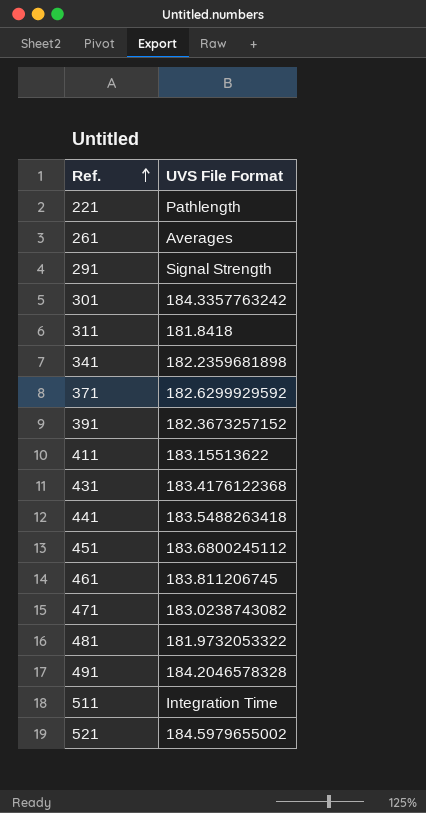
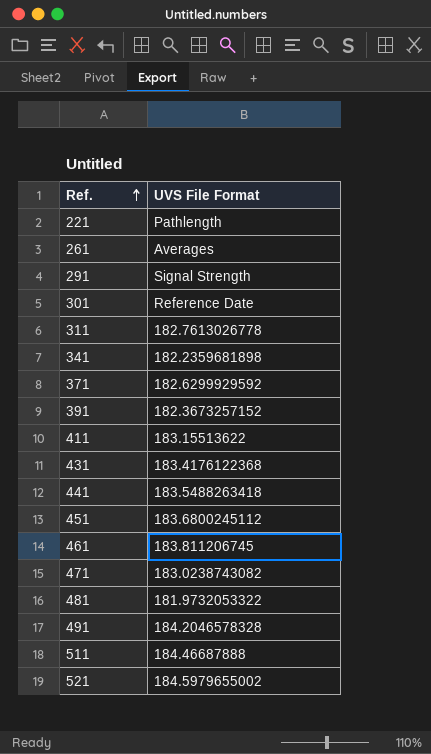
301 | UVS File Format: 184.3357763242 -> Reference Date
311 | UVS File Format: 181.8418 -> 182.7613026778
511 | UVS File Format: Integration Time -> 184.46687888

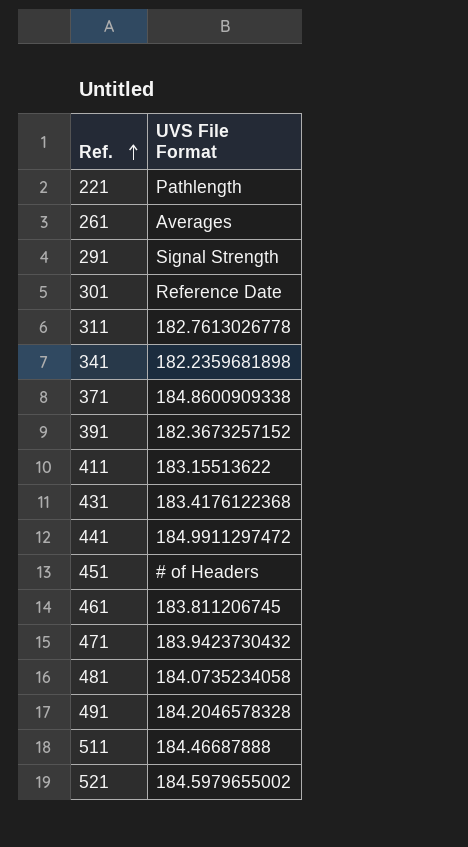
371 | UVS File Format: 182.6299929592 -> 184.8600909338
441 | UVS File Format: 183.5488263418 -> 184.9911297472
451 | UVS File Format: 183.6800245112 -> # of Headers
471 | UVS File Format: 183.0238743082 -> 183.9423730432
481 | UVS File Format: 181.9732053322 -> 184.0735234058

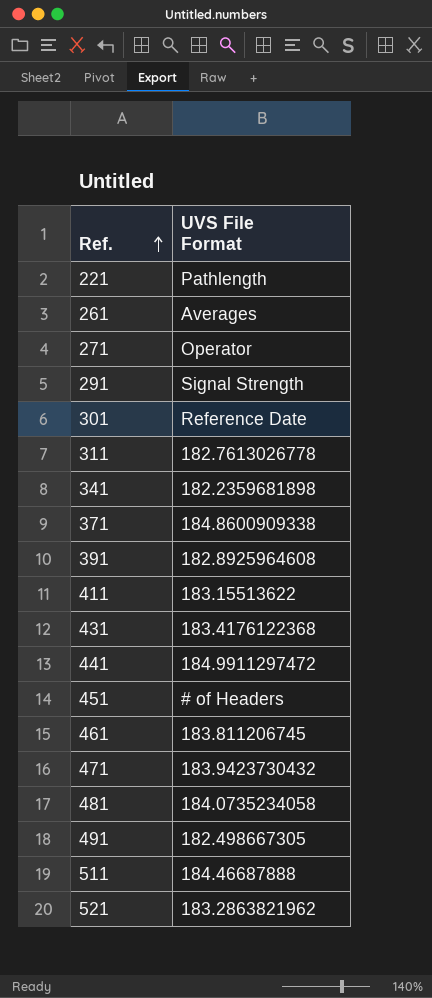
row 271: none -> Operator
391 | UVS File Format: 182.3673257152 -> 182.8925964608
491 | UVS File Format: 184.2046578328 -> 182.498667305
521 | UVS File Format: 184.5979655002 -> 183.2863821962

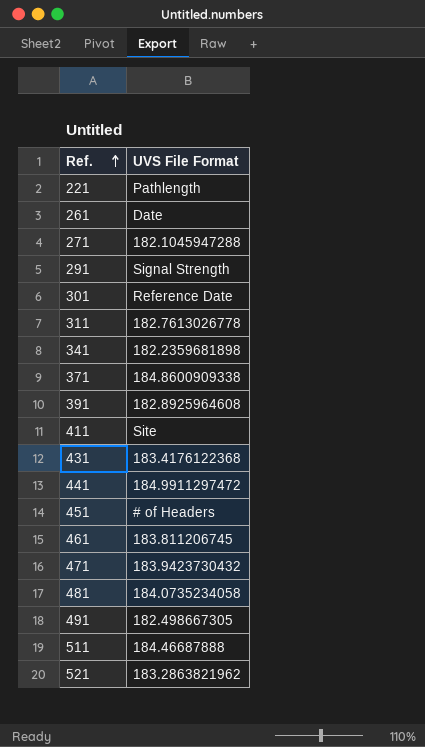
261 | UVS File Format: Averages -> Date
271 | UVS File Format: Operator -> 182.1045947288
411 | UVS File Format: 183.15513622 -> Site

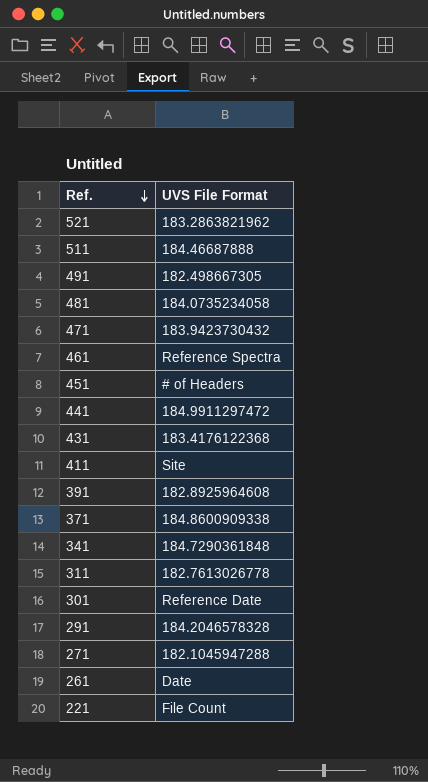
row order: Ref. ascending -> Ref. descending
461 | UVS File Format: 183.811206745 -> Reference Spectra
341 | UVS File Format: 182.2359681898 -> 184.7290361848
291 | UVS File Format: Signal Strength -> 184.2046578328
221 | UVS File Format: Pathlength -> File Count

